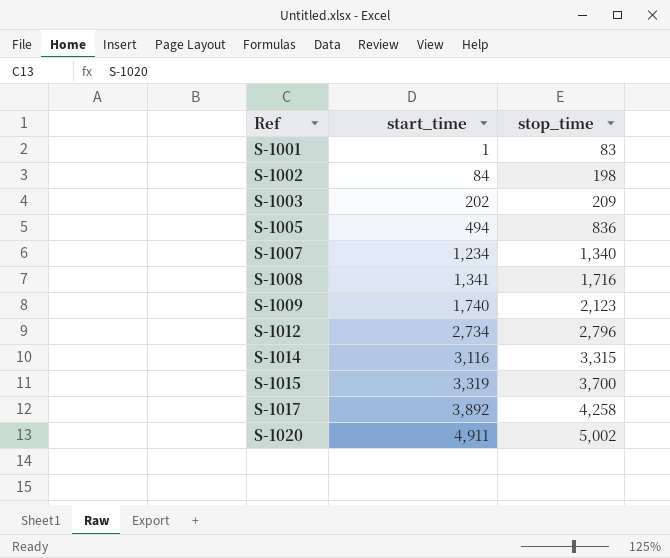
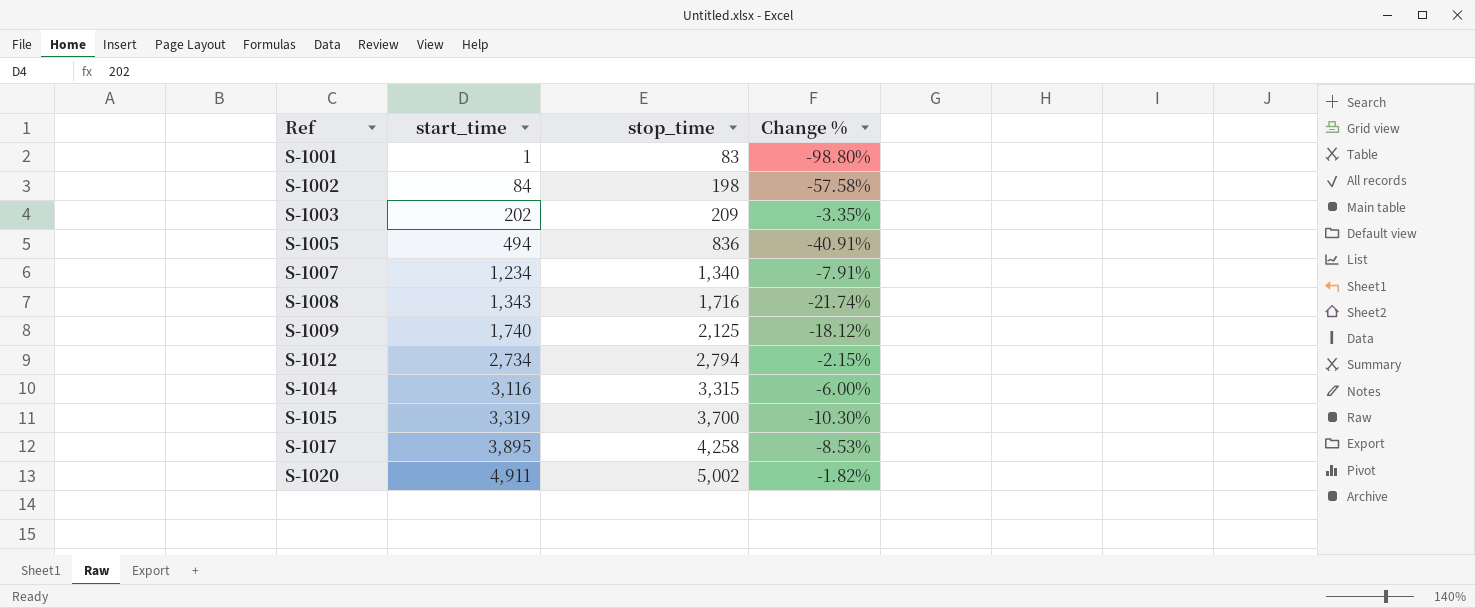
column Change % | formula: none -> ([start_time] - [stop_time]) / [stop_time]
S-1008 | start_time: 1,341 -> 1,343
S-1009 | stop_time: 2,123 -> 2,125
S-1012 | stop_time: 2,796 -> 2,794
S-1017 | start_time: 3,892 -> 3,895

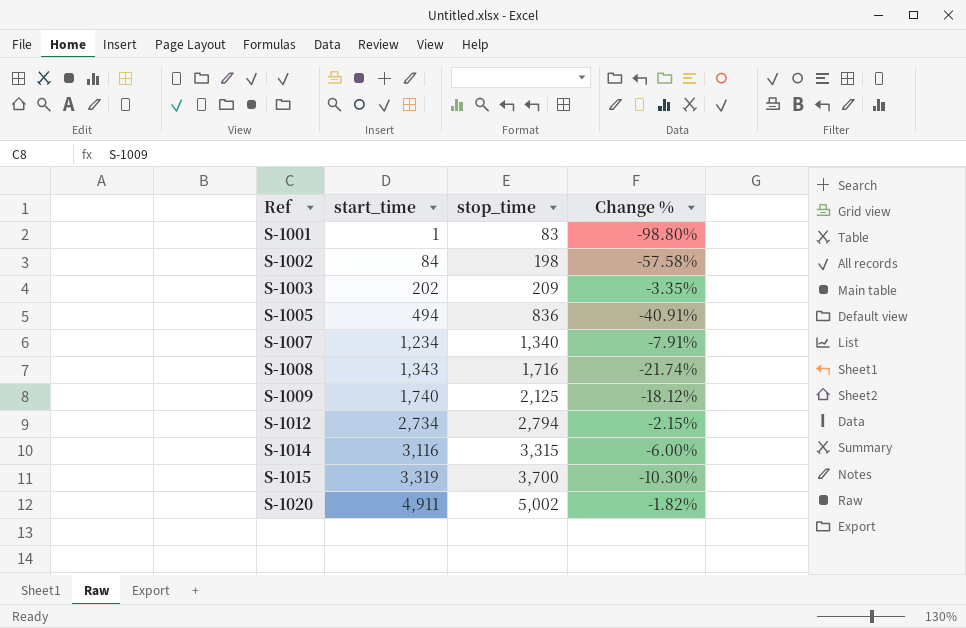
row S-1017: 3,895 | 4,258 | -8.53% -> none

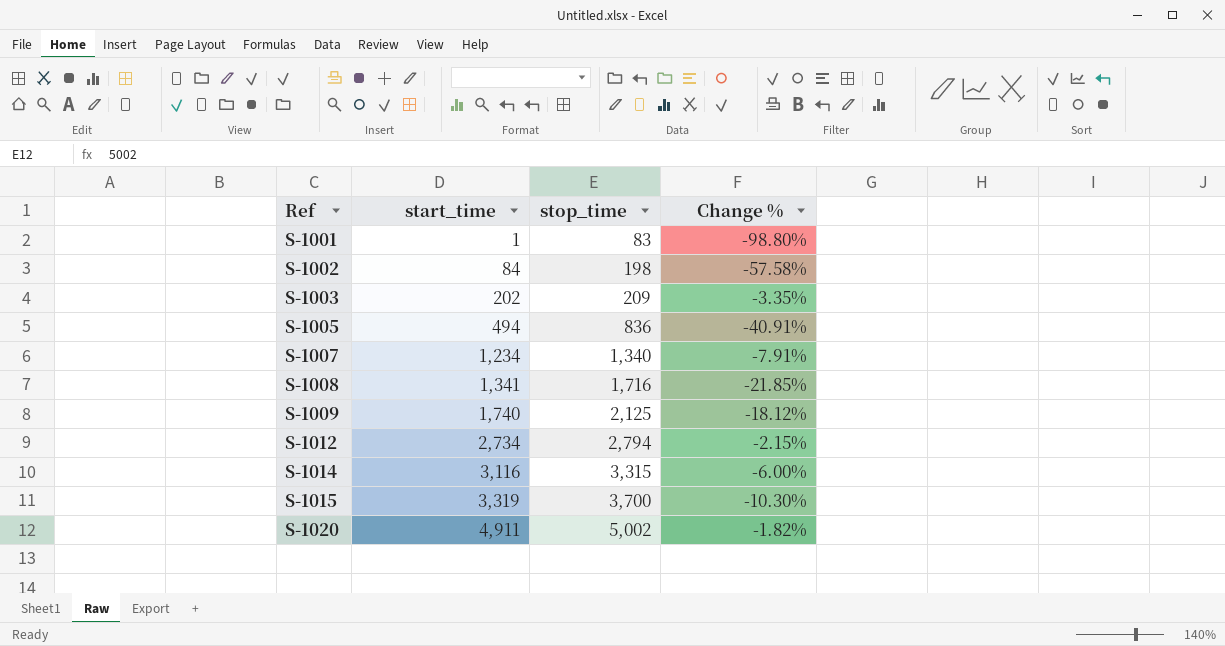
S-1008 | start_time: 1,343 -> 1,341
S-1008 | Change %: -21.74% -> -21.85%

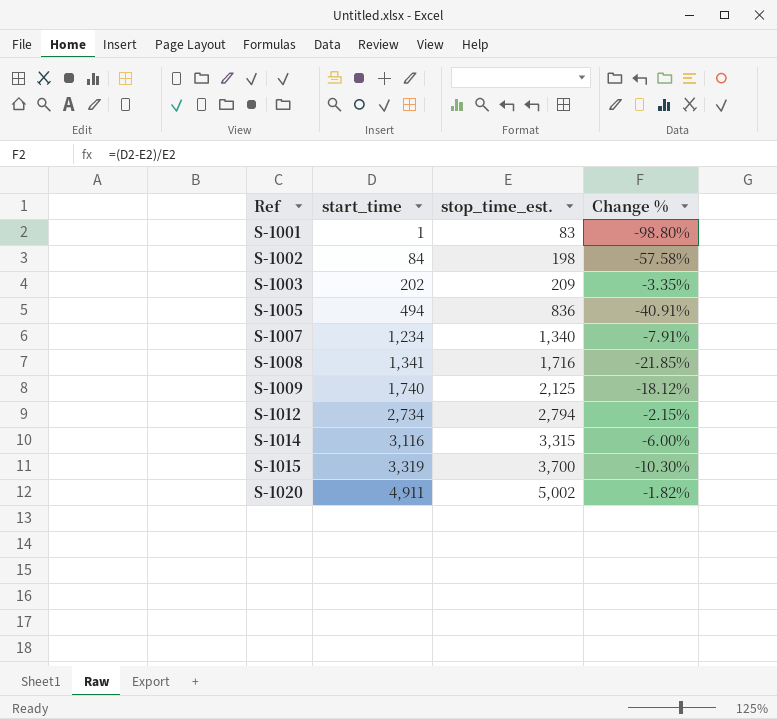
column name: stop_time -> stop_time_est.

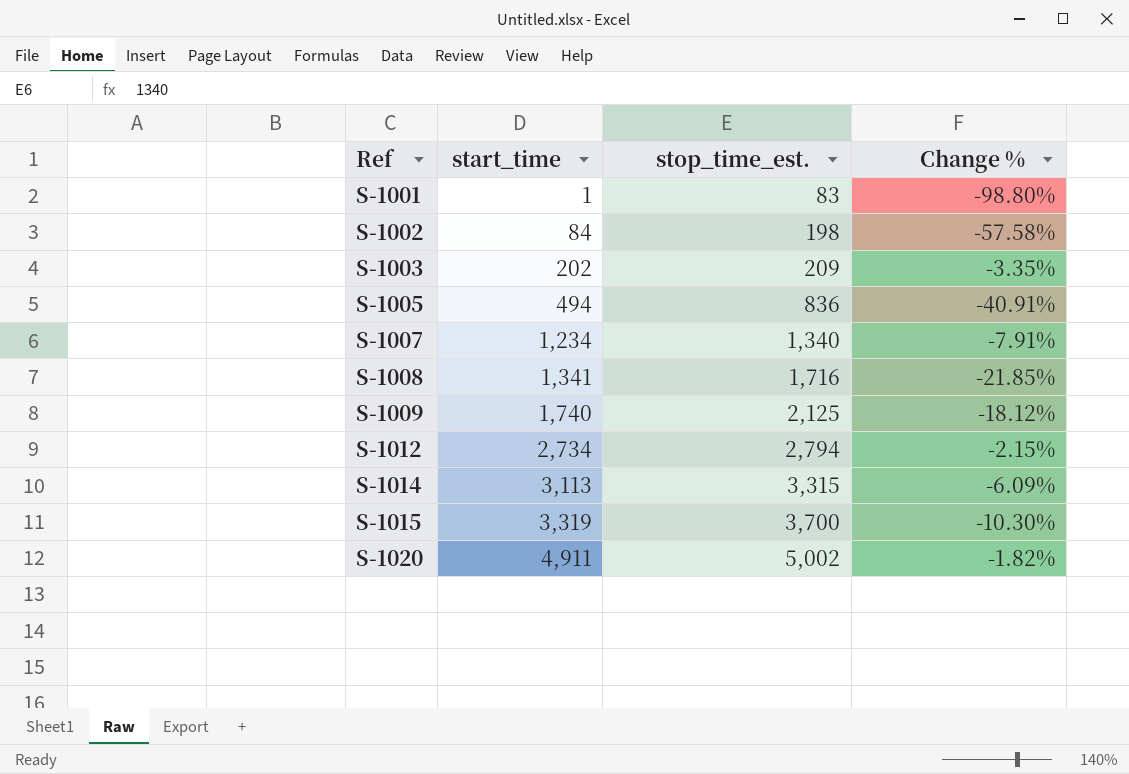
S-1014 | start_time: 3,116 -> 3,113
S-1014 | Change %: -6.00% -> -6.09%

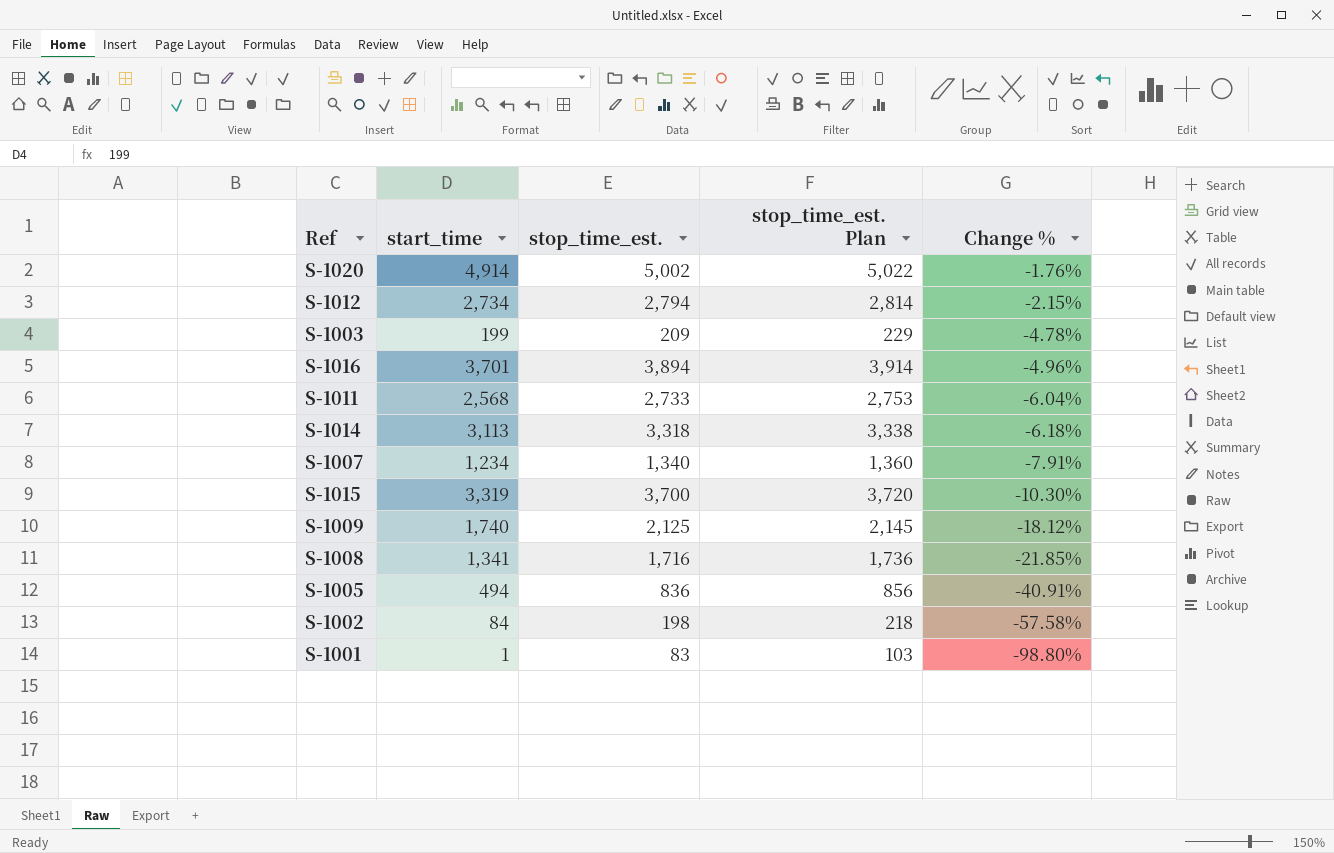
row order: Ref ascending -> Change % descending
column stop_time_est. Plan | formula: none -> [stop_time_est.] + 20
S-1020 | start_time: 4,911 -> 4,914
S-1020 | Change %: -1.82% -> -1.76%
S-1003 | start_time: 202 -> 199
S-1003 | Change %: -3.35% -> -4.78%
row S-1016: none -> 3,701 | 3,894 | 3,914 | -4.96%
row S-1011: none -> 2,568 | 2,733 | 2,753 | -6.04%
S-1014 | stop_time_est.: 3,315 -> 3,318
S-1014 | Change %: -6.09% -> -6.18%

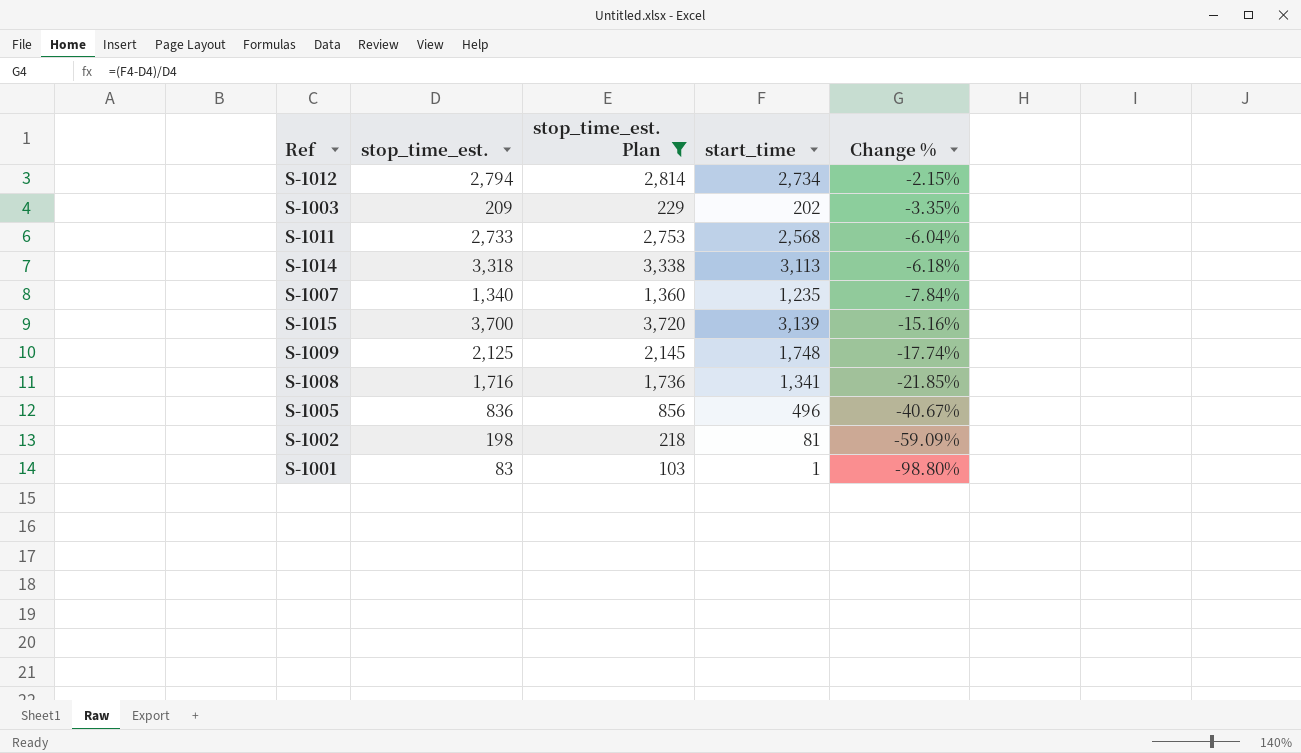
filter: none -> stop_time_est. Plan <= 3,720
column start_time | position: 2 -> 4
S-1003 | start_time: 199 -> 202
S-1003 | Change %: -4.78% -> -3.35%
S-1007 | start_time: 1,234 -> 1,235
S-1007 | Change %: -7.91% -> -7.84%
S-1015 | start_time: 3,319 -> 3,139
S-1015 | Change %: -10.30% -> -15.16%
S-1009 | start_time: 1,740 -> 1,748
S-1009 | Change %: -18.12% -> -17.74%
S-1005 | start_time: 494 -> 496
S-1005 | Change %: -40.91% -> -40.67%
S-1002 | start_time: 84 -> 81
S-1002 | Change %: -57.58% -> -59.09%

